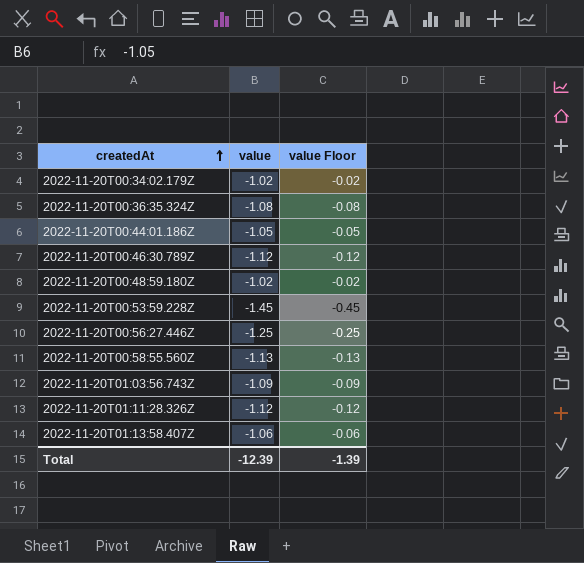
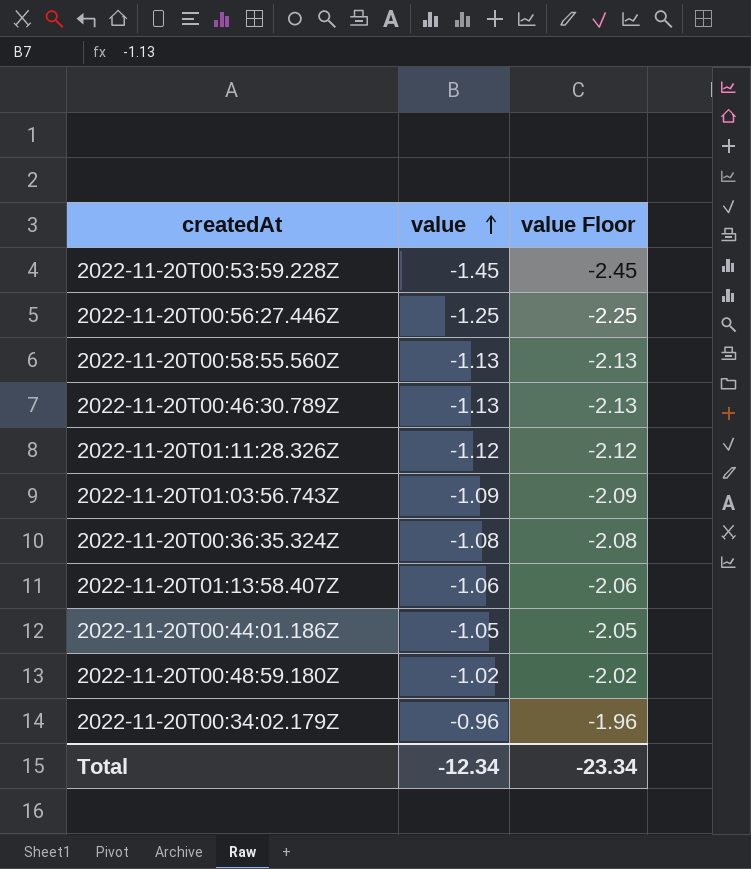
row order: createdAt ascending -> value ascending
column value Floor | formula: [value] + 1 -> [value] - 1
2022-11-20T00:46:30.789Z | value: -1.12 -> -1.13
2022-11-20T00:34:02.179Z | value: -1.02 -> -0.96
Total | value: -12.39 -> -12.34
Total | value Floor: -1.39 -> -23.34

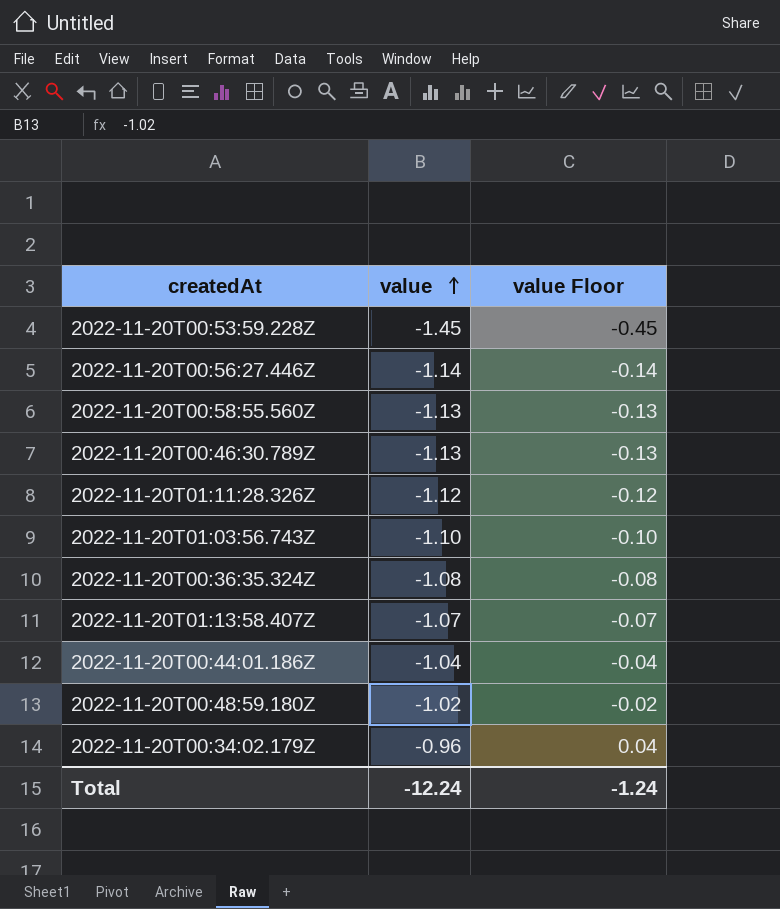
column value Floor | formula: [value] - 1 -> [value] + 1
2022-11-20T00:56:27.446Z | value: -1.25 -> -1.14
2022-11-20T01:03:56.743Z | value: -1.09 -> -1.10
2022-11-20T01:13:58.407Z | value: -1.06 -> -1.07
2022-11-20T00:44:01.186Z | value: -1.05 -> -1.04
Total | value: -12.34 -> -12.24
Total | value Floor: -23.34 -> -1.24

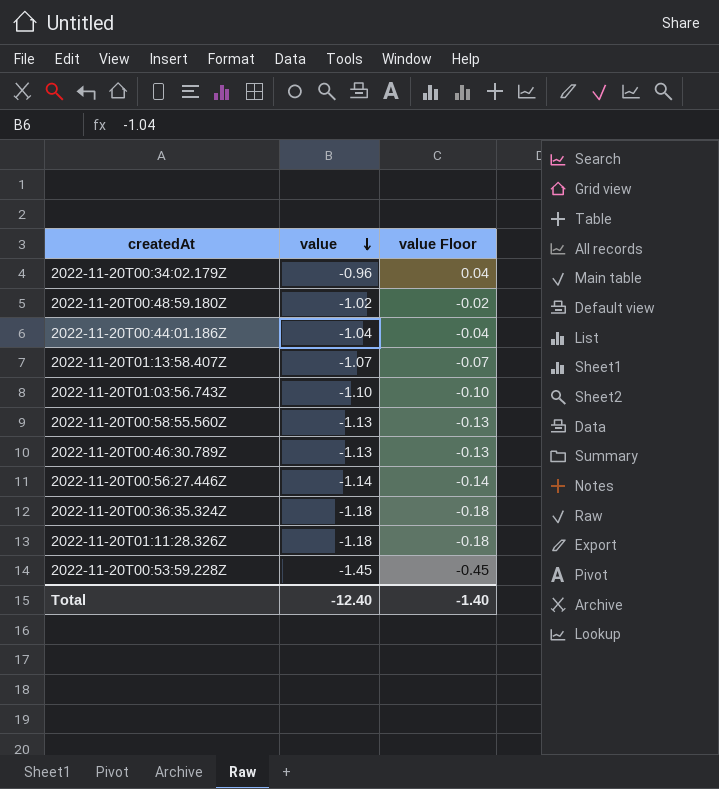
row order: value ascending -> value descending
2022-11-20T00:36:35.324Z | value: -1.08 -> -1.18
2022-11-20T00:36:35.324Z | value Floor: -0.08 -> -0.18
2022-11-20T01:11:28.326Z | value: -1.12 -> -1.18
2022-11-20T01:11:28.326Z | value Floor: -0.12 -> -0.18
Total | value: -12.24 -> -12.40
Total | value Floor: -1.24 -> -1.40

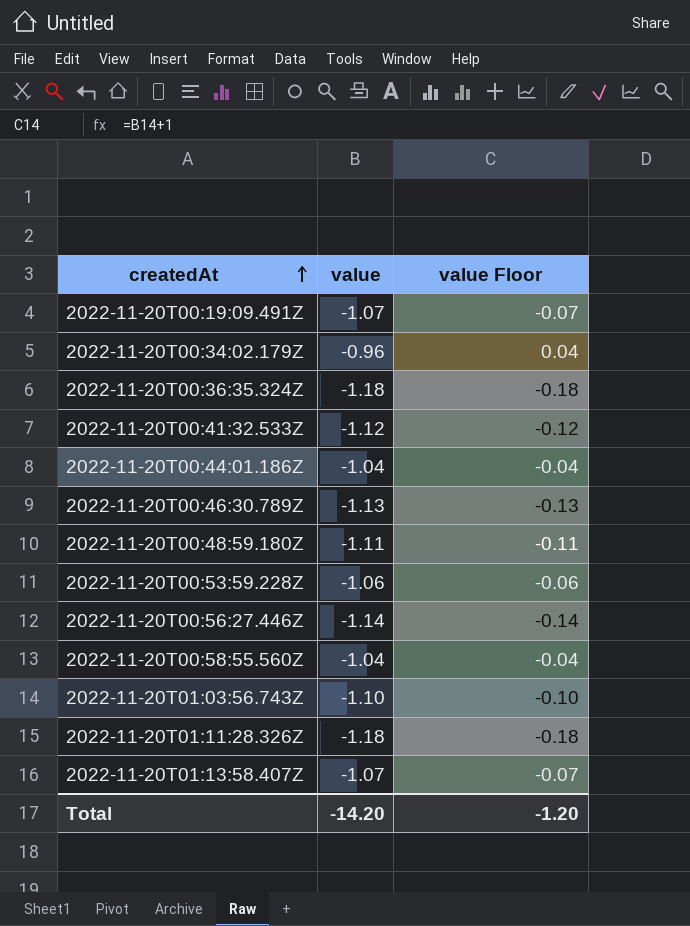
row order: value descending -> createdAt ascending
row 2022-11-20T00:19:09.491Z: none -> -1.07 | -0.07
row 2022-11-20T00:41:32.533Z: none -> -1.12 | -0.12
2022-11-20T00:48:59.180Z | value: -1.02 -> -1.11
2022-11-20T00:48:59.180Z | value Floor: -0.02 -> -0.11
2022-11-20T00:53:59.228Z | value: -1.45 -> -1.06
2022-11-20T00:53:59.228Z | value Floor: -0.45 -> -0.06
2022-11-20T00:58:55.560Z | value: -1.13 -> -1.04
2022-11-20T00:58:55.560Z | value Floor: -0.13 -> -0.04
Total | value: -12.40 -> -14.20
Total | value Floor: -1.40 -> -1.20

